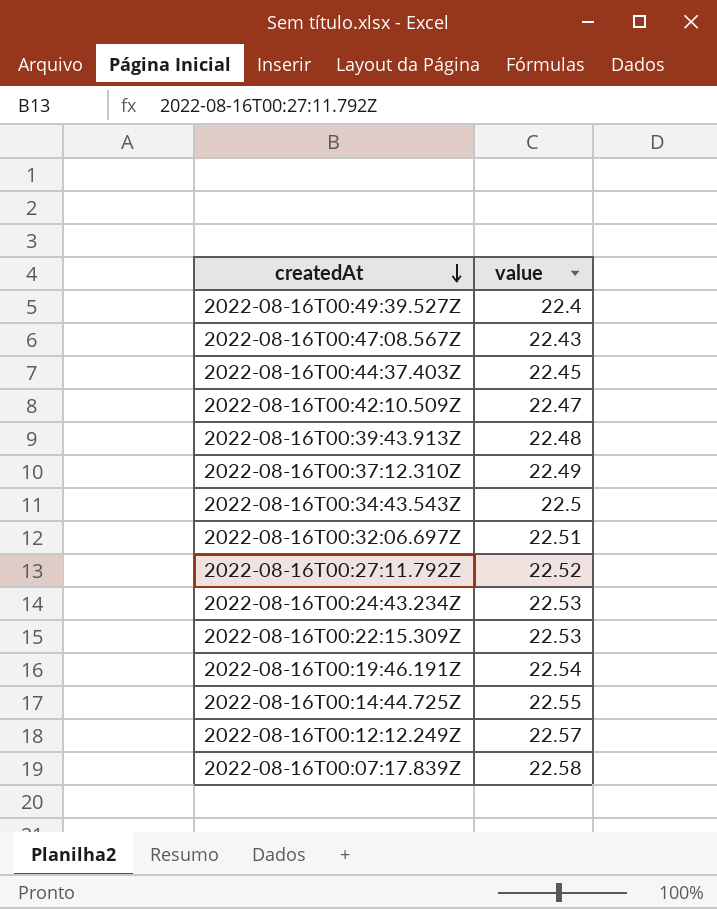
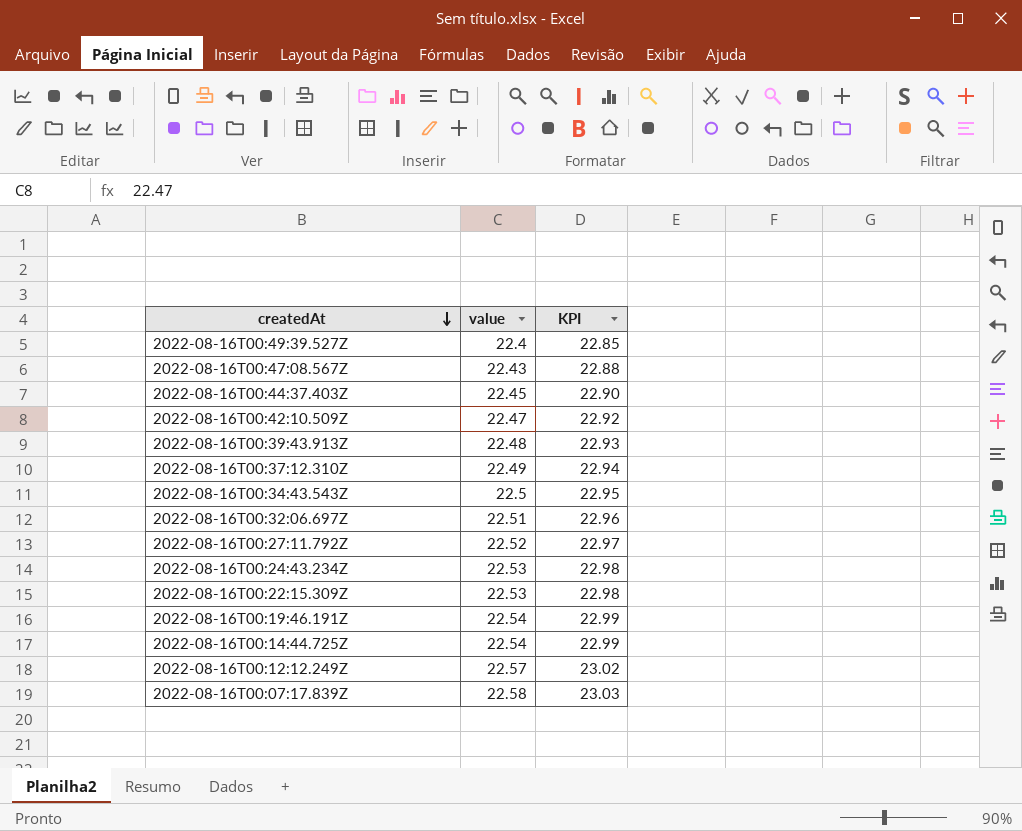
column KPI | formula: none -> [value] * 1.02
2022-08-16T00:14:44.725Z | value: 22.55 -> 22.54

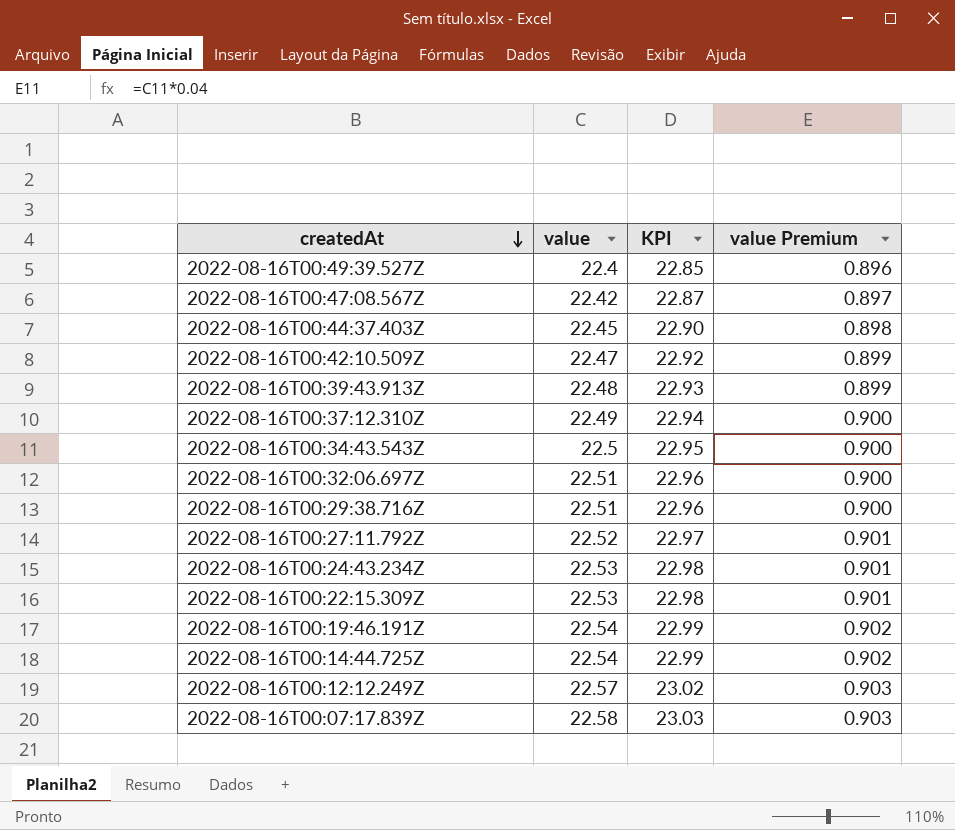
column value Premium | formula: none -> [value] * 0.04
2022-08-16T00:47:08.567Z | value: 22.43 -> 22.42
2022-08-16T00:47:08.567Z | KPI: 22.88 -> 22.87
row 2022-08-16T00:29:38.716Z: none -> 22.51 | 22.96 | 0.900

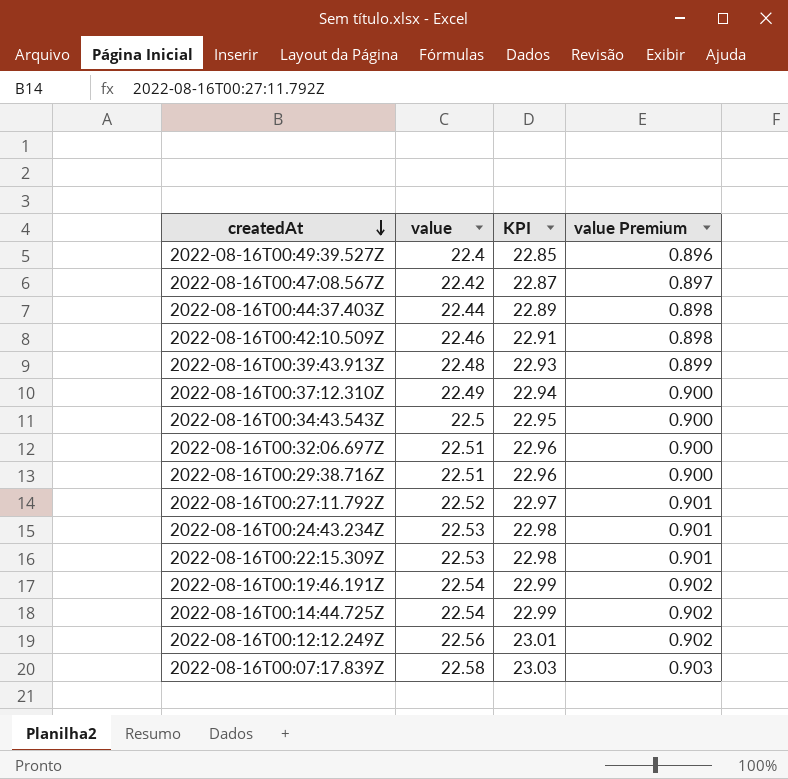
2022-08-16T00:44:37.403Z | value: 22.45 -> 22.44
2022-08-16T00:44:37.403Z | KPI: 22.90 -> 22.89
2022-08-16T00:42:10.509Z | value: 22.47 -> 22.46
2022-08-16T00:42:10.509Z | KPI: 22.92 -> 22.91
2022-08-16T00:42:10.509Z | value Premium: 0.899 -> 0.898
2022-08-16T00:12:12.249Z | value: 22.57 -> 22.56
2022-08-16T00:12:12.249Z | KPI: 23.02 -> 23.01
2022-08-16T00:12:12.249Z | value Premium: 0.903 -> 0.902

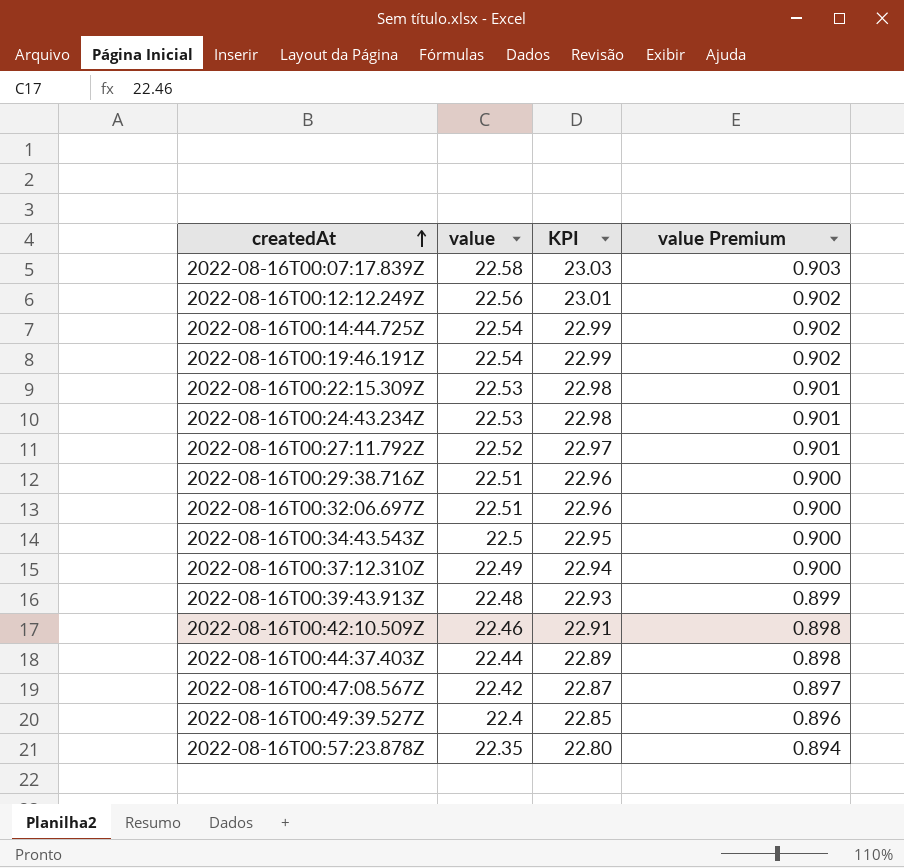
row order: createdAt descending -> createdAt ascending
row 2022-08-16T00:57:23.878Z: none -> 22.35 | 22.80 | 0.894

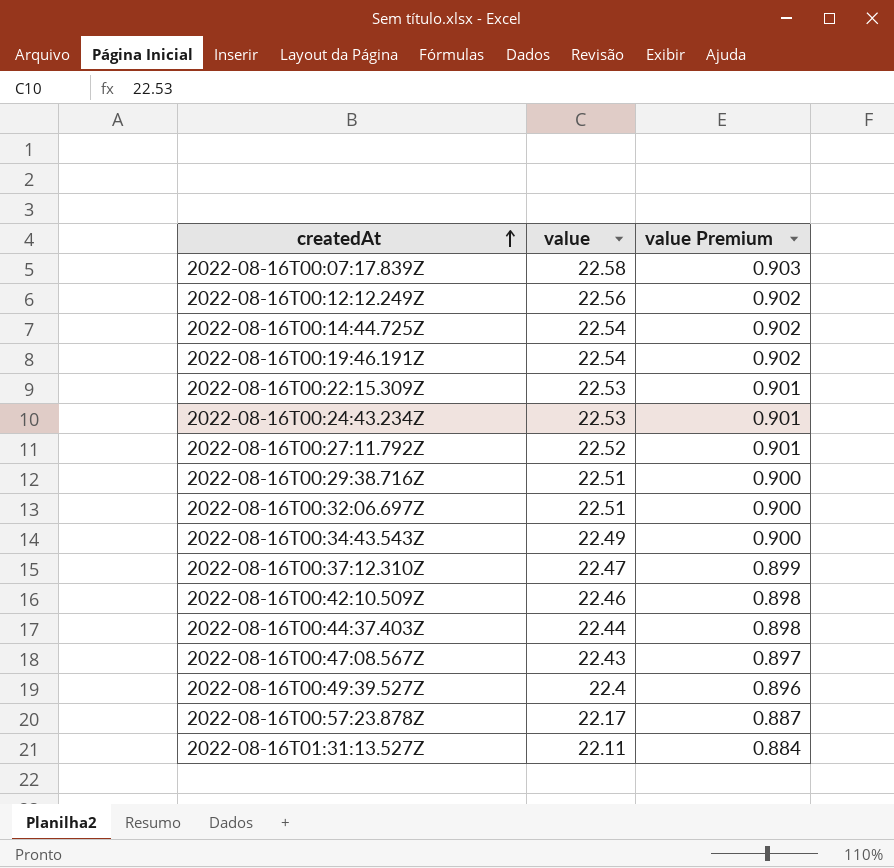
column KPI | formula: [value] * 1.02 -> none
row 2022-08-16T00:39:43.913Z: 22.48 | 22.93 | 0.899 -> none
2022-08-16T00:34:43.543Z | value: 22.5 -> 22.49
2022-08-16T00:37:12.310Z | value: 22.49 -> 22.47
2022-08-16T00:37:12.310Z | value Premium: 0.900 -> 0.899
2022-08-16T00:47:08.567Z | value: 22.42 -> 22.43
2022-08-16T00:57:23.878Z | value: 22.35 -> 22.17
2022-08-16T00:57:23.878Z | value Premium: 0.894 -> 0.887
row 2022-08-16T01:31:13.527Z: none -> 22.11 | 0.884

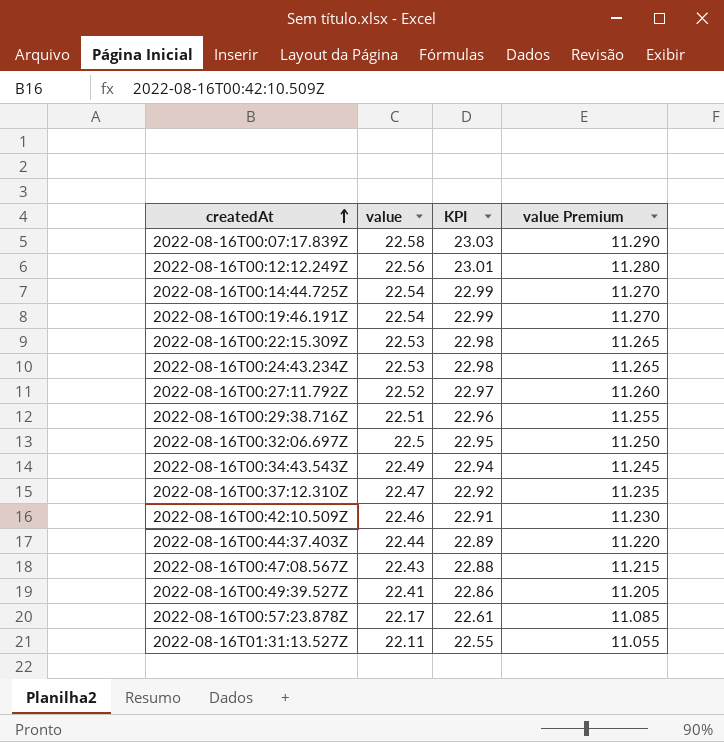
column KPI | formula: none -> [value] * 1.02
column value Premium | formula: [value] * 0.04 -> [value] * 0.5
2022-08-16T00:32:06.697Z | value: 22.51 -> 22.5
2022-08-16T00:49:39.527Z | value: 22.4 -> 22.41

